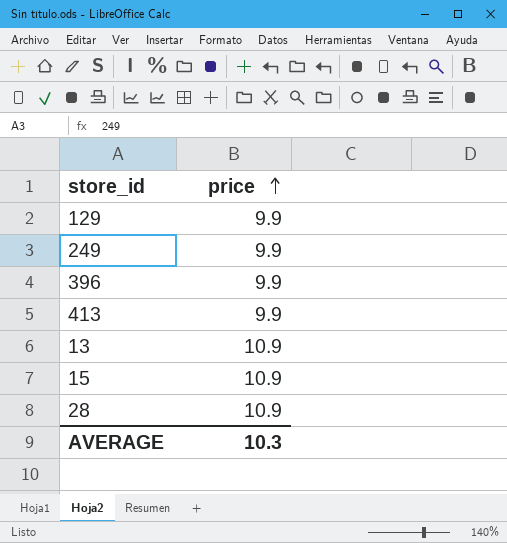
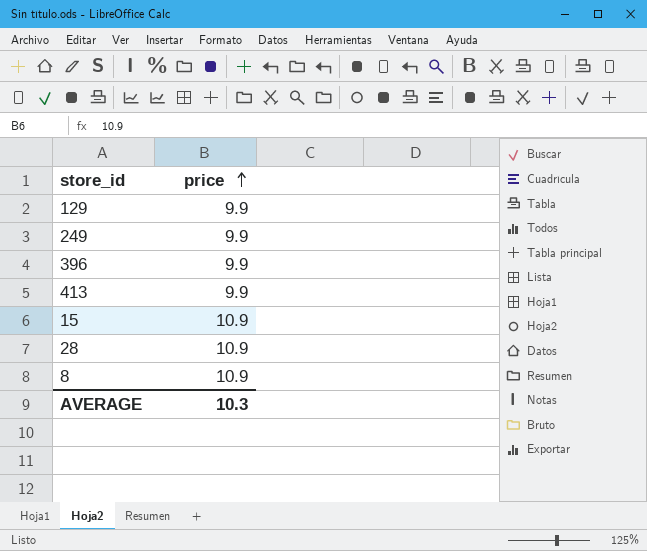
row 13: 10.9 -> none
row 8: none -> 10.9

